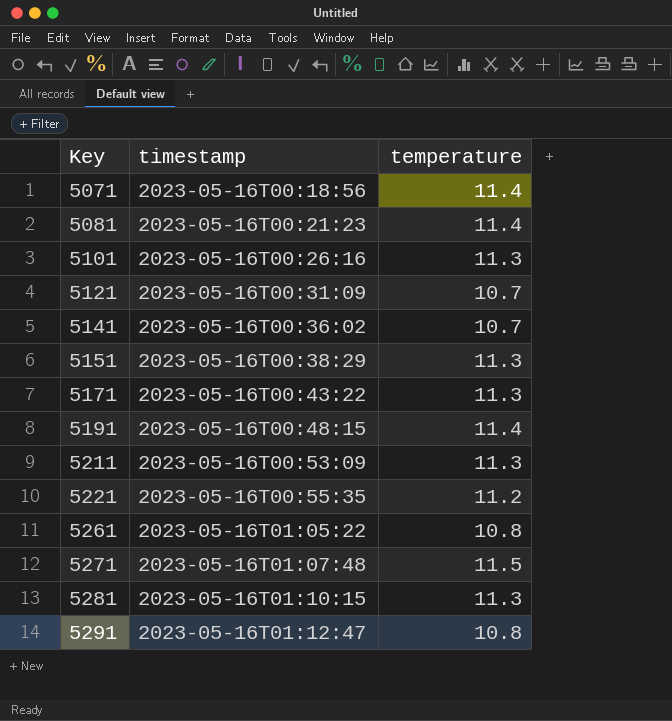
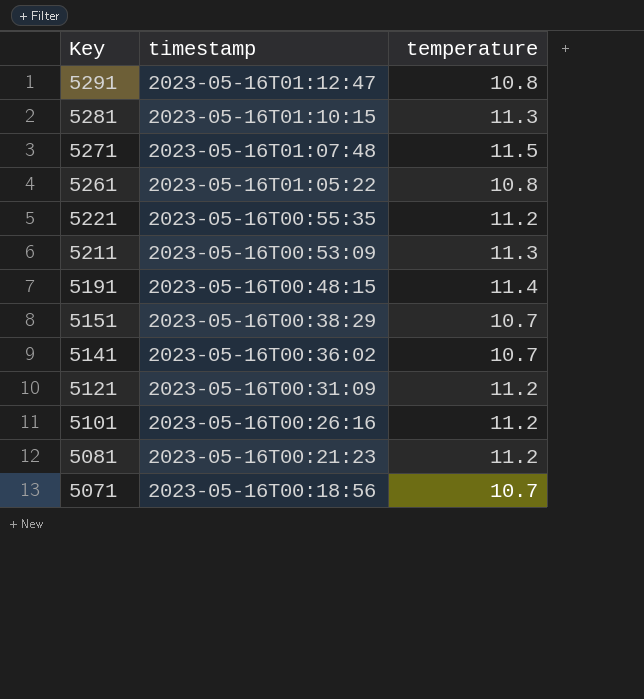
row order: Key ascending -> Key descending
row 5171: 2023-05-16T00:43:22 | 11.3 -> none
5151 | temperature: 11.3 -> 10.7
5121 | temperature: 10.7 -> 11.2
5101 | temperature: 11.3 -> 11.2
5081 | temperature: 11.4 -> 11.2
5071 | temperature: 11.4 -> 10.7

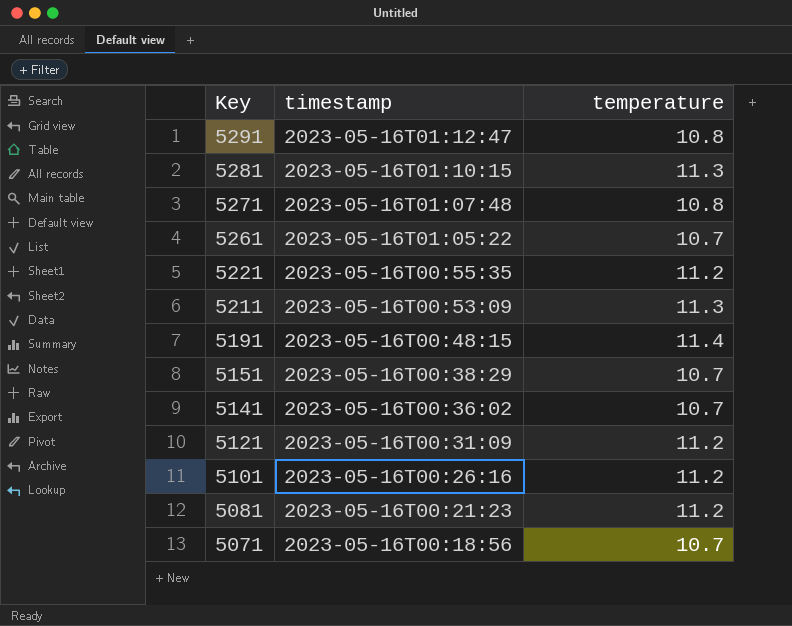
5271 | temperature: 11.5 -> 10.8
5261 | temperature: 10.8 -> 10.7

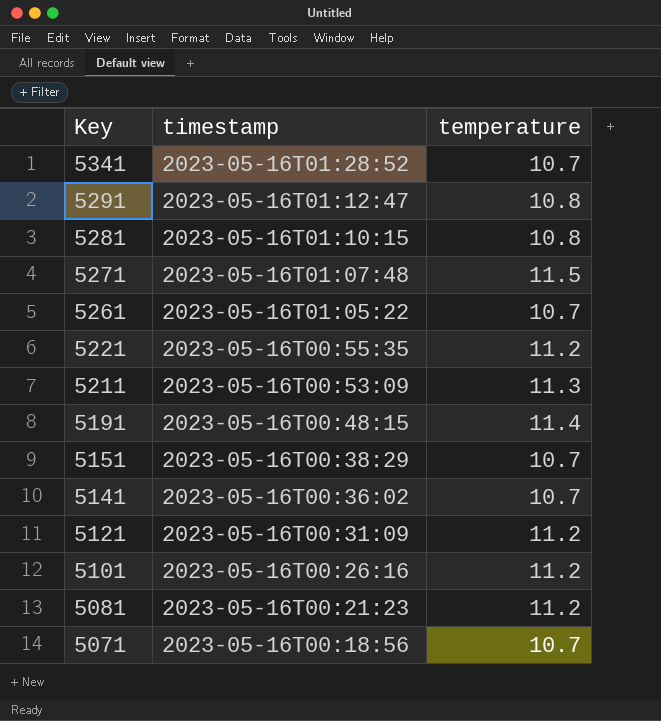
row 5341: none -> 2023-05-16T01:28:52 | 10.7
5281 | temperature: 11.3 -> 10.8
5271 | temperature: 10.8 -> 11.5

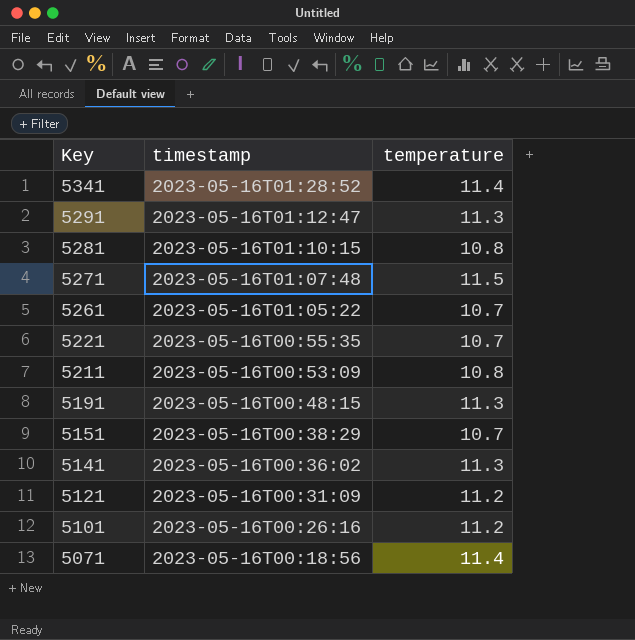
row 5081: 2023-05-16T00:21:23 | 11.2 -> none
5341 | temperature: 10.7 -> 11.4
5291 | temperature: 10.8 -> 11.3
5221 | temperature: 11.2 -> 10.7
5211 | temperature: 11.3 -> 10.8
5191 | temperature: 11.4 -> 11.3
5141 | temperature: 10.7 -> 11.3
5071 | temperature: 10.7 -> 11.4

